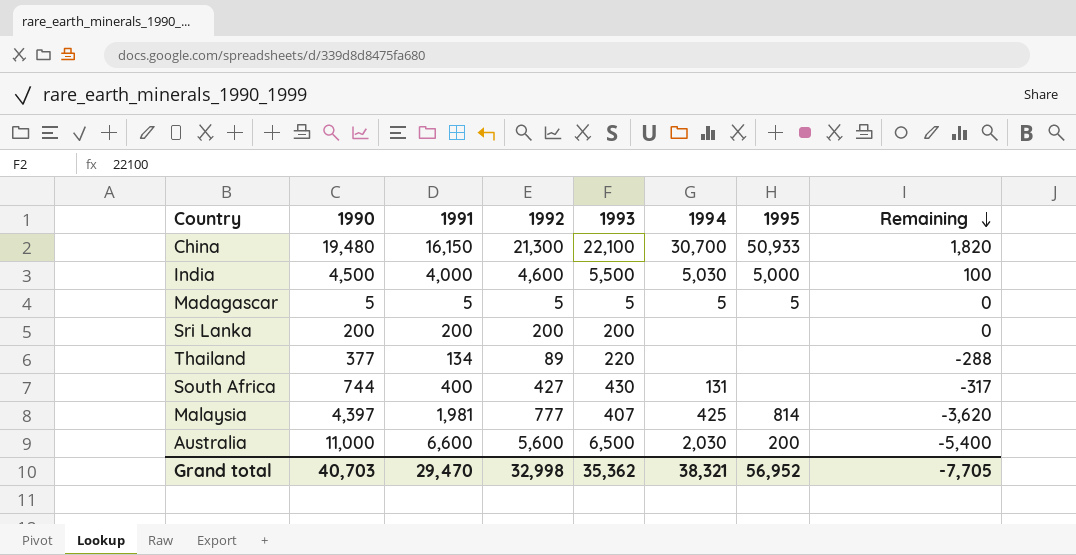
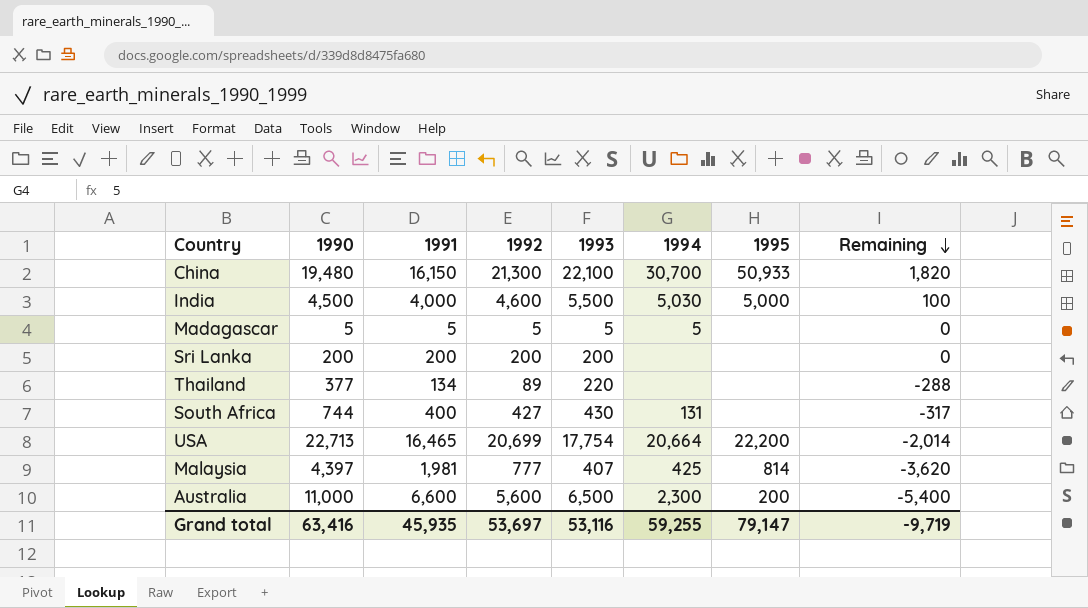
Madagascar | 1995: 5 -> none
row USA: none -> 22,713 | 16,465 | 20,699 | 17,754 | 20,664 | 22,200 | -2,014
Australia | 1994: 2,030 -> 2,300
Grand total | 1990: 40,703 -> 63,416
Grand total | 1991: 29,470 -> 45,935
Grand total | 1992: 32,998 -> 53,697
Grand total | 1993: 35,362 -> 53,116
Grand total | 1994: 38,321 -> 59,255
Grand total | 1995: 56,952 -> 79,147
Grand total | Remaining: -7,705 -> -9,719

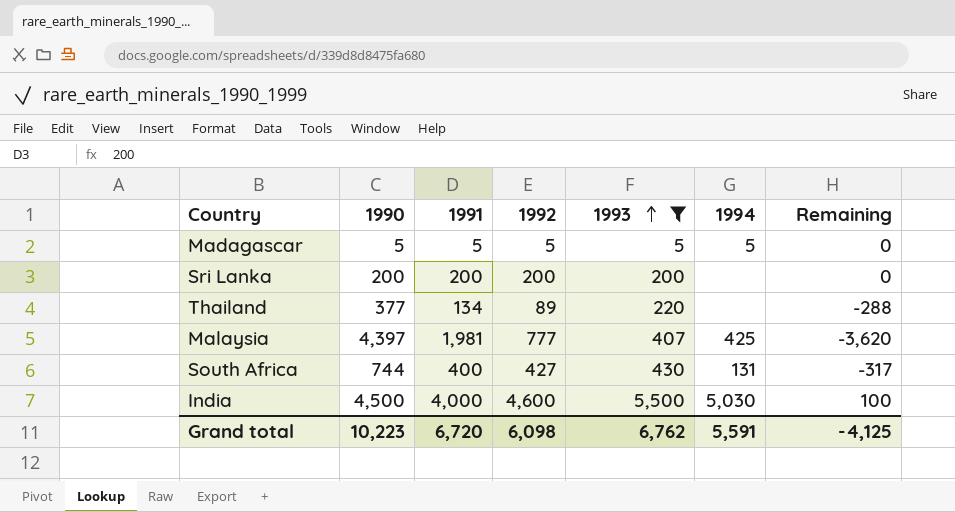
filter: none -> 1993 <= 5,500
row order: Remaining descending -> 1993 ascending
column 1995 | position: 7 -> none
Grand total | 1990: 63,416 -> 10,223
Grand total | 1991: 45,935 -> 6,720
Grand total | 1992: 53,697 -> 6,098
Grand total | 1993: 53,116 -> 6,762
Grand total | 1994: 59,255 -> 5,591
Grand total | Remaining: -9,719 -> -4,125

